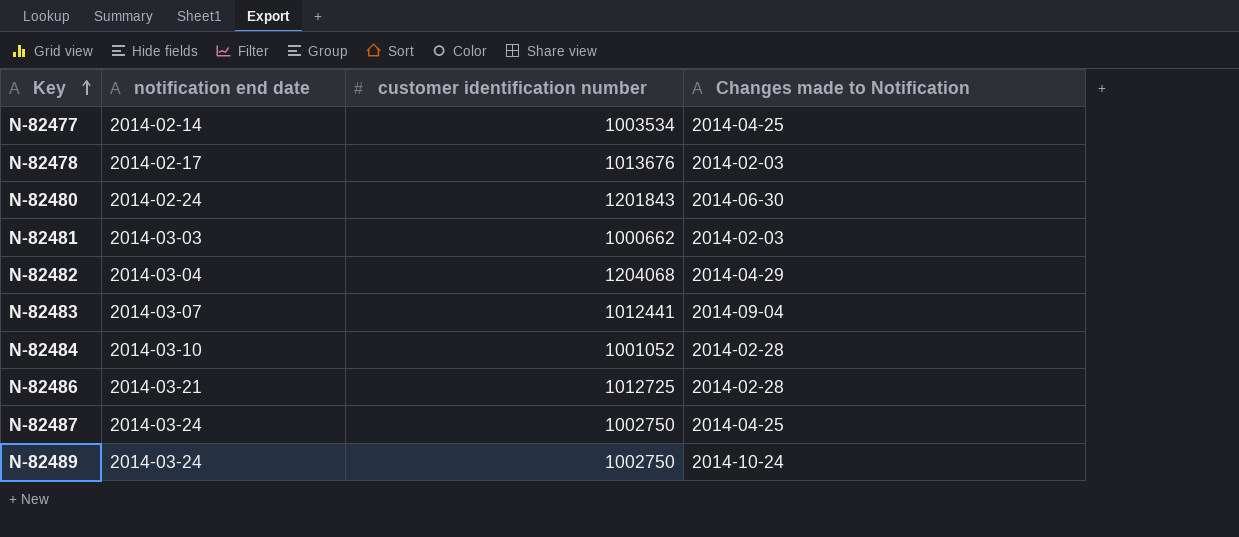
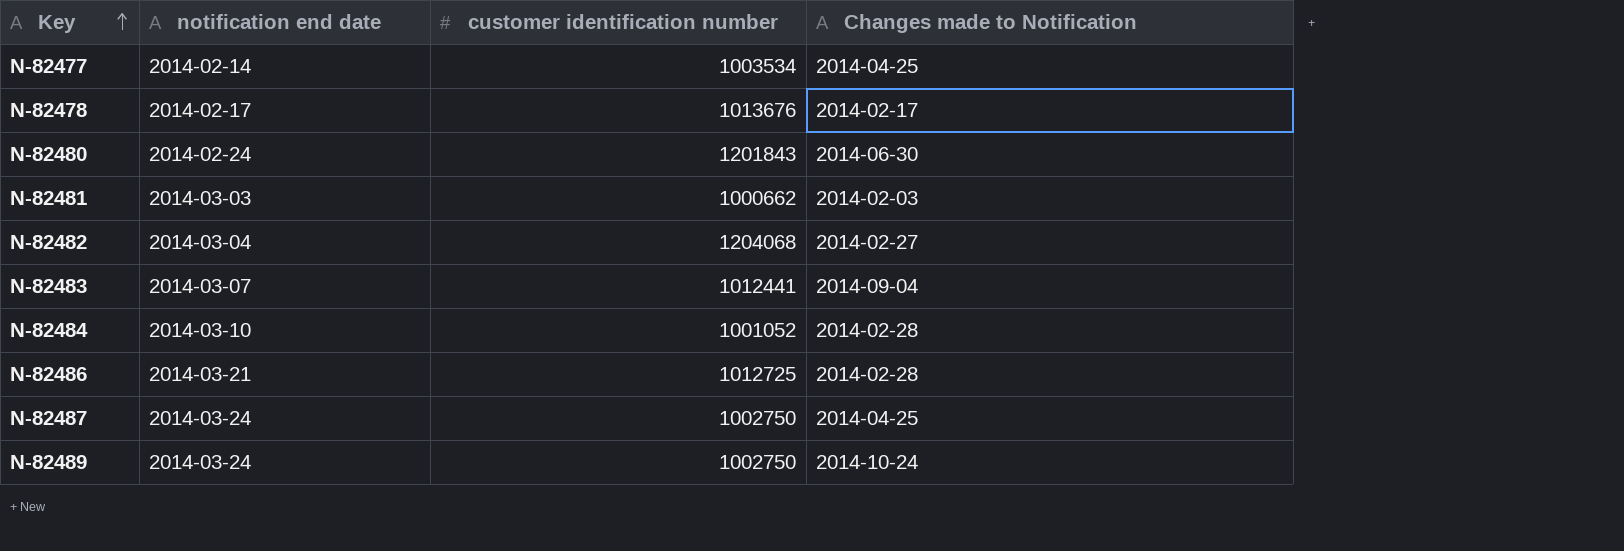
N-82478 | Changes made to Notification: 2014-02-03 -> 2014-02-17
N-82482 | Changes made to Notification: 2014-04-29 -> 2014-02-27

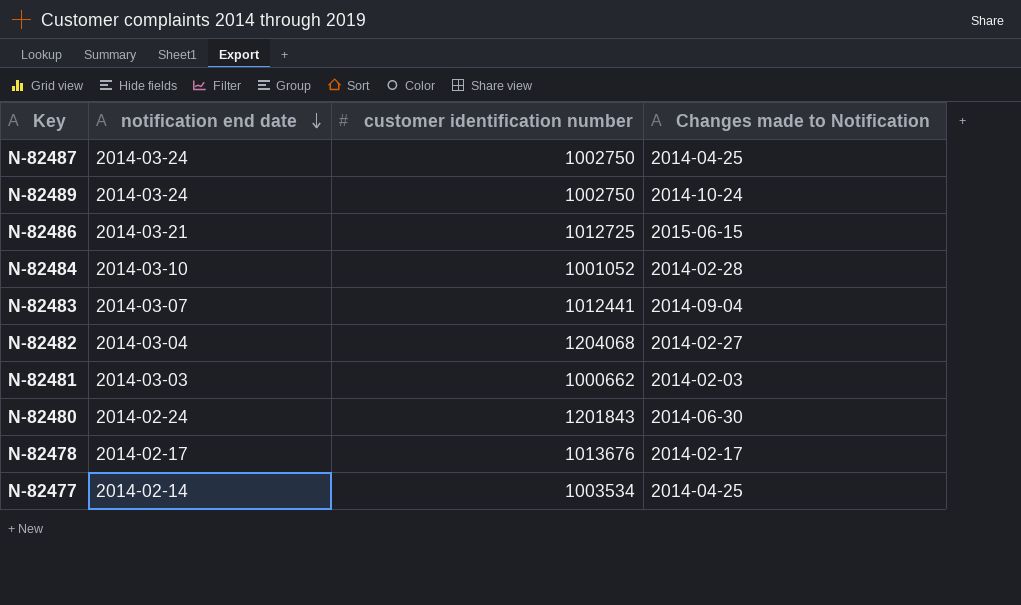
row order: Key ascending -> notification end date descending
N-82486 | Changes made to Notification: 2014-02-28 -> 2015-06-15

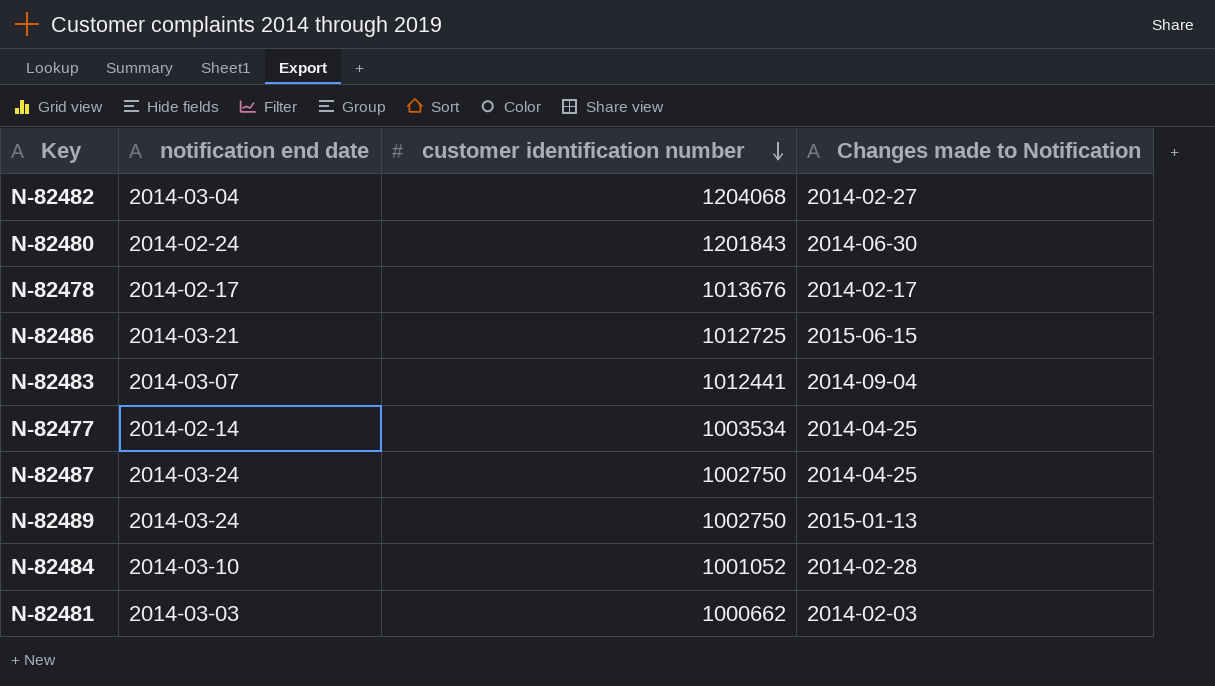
row order: notification end date descending -> customer identification number descending
N-82489 | Changes made to Notification: 2014-10-24 -> 2015-01-13

